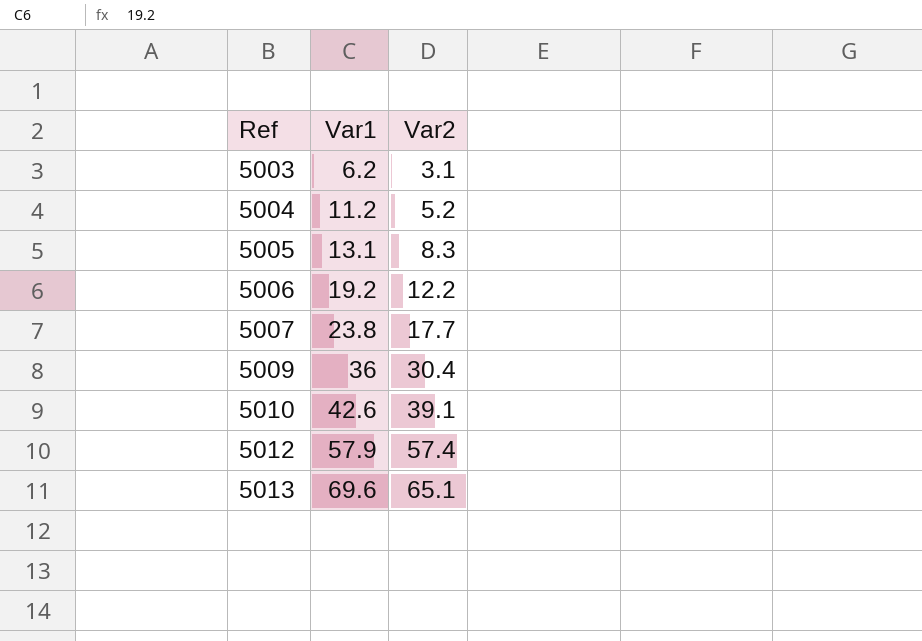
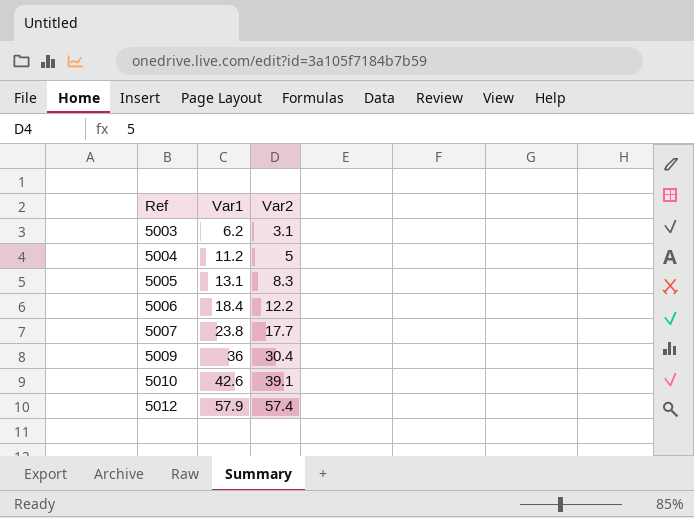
row 5013: 69.6 | 65.1 -> none
5004 | Var2: 5.2 -> 5
5006 | Var1: 19.2 -> 18.4

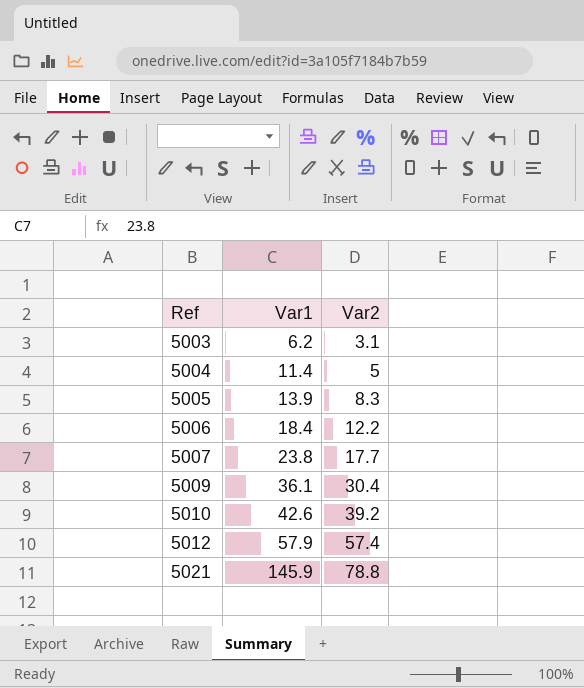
5004 | Var1: 11.2 -> 11.4
5005 | Var1: 13.1 -> 13.9
5009 | Var1: 36 -> 36.1
5010 | Var2: 39.1 -> 39.2
row 5021: none -> 145.9 | 78.8

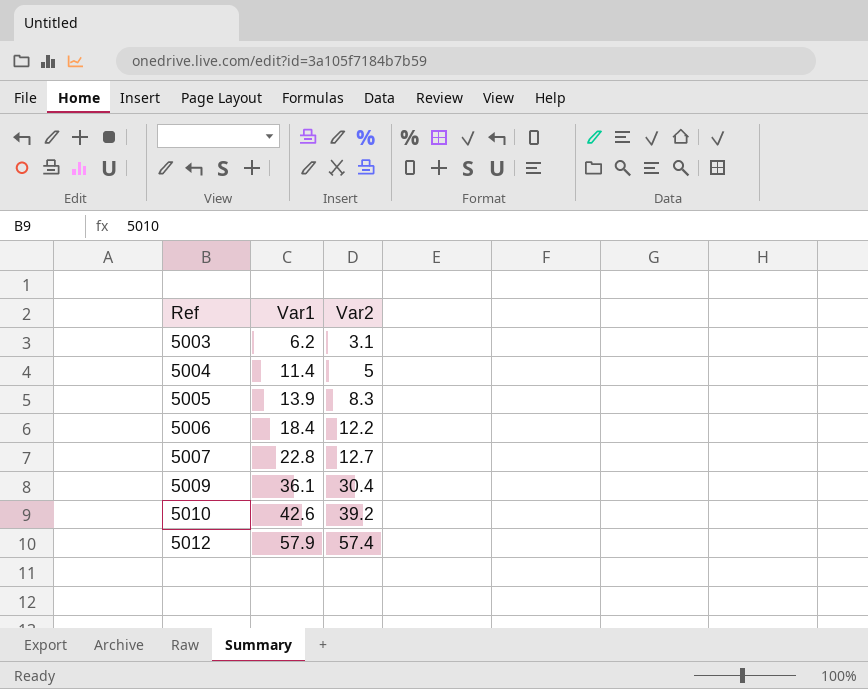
row 5021: 145.9 | 78.8 -> none
5007 | Var1: 23.8 -> 22.8
5007 | Var2: 17.7 -> 12.7

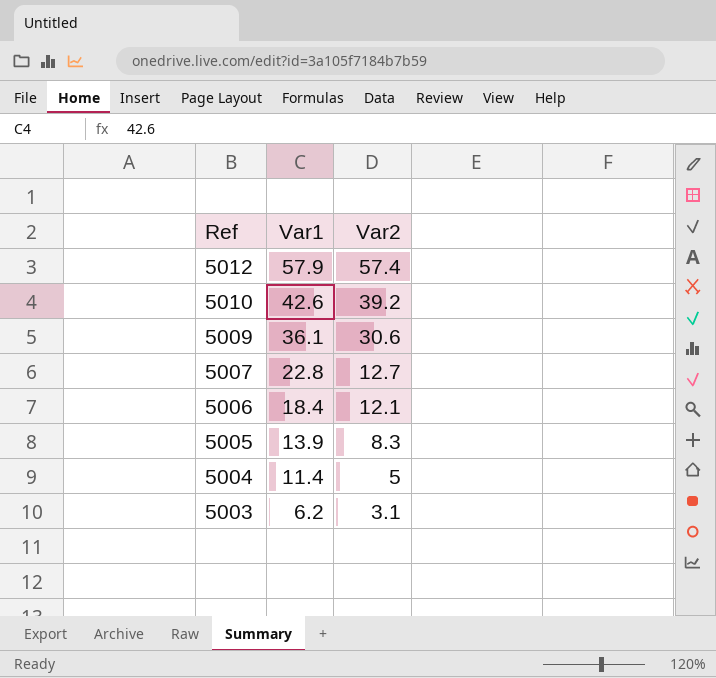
row order: Ref ascending -> Ref descending
5009 | Var2: 30.4 -> 30.6
5006 | Var2: 12.2 -> 12.1

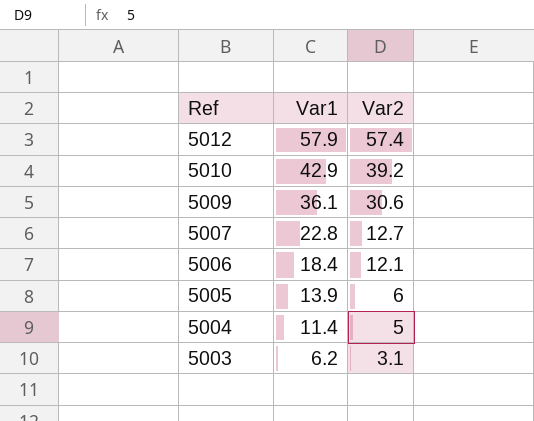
5010 | Var1: 42.6 -> 42.9
5005 | Var2: 8.3 -> 6

